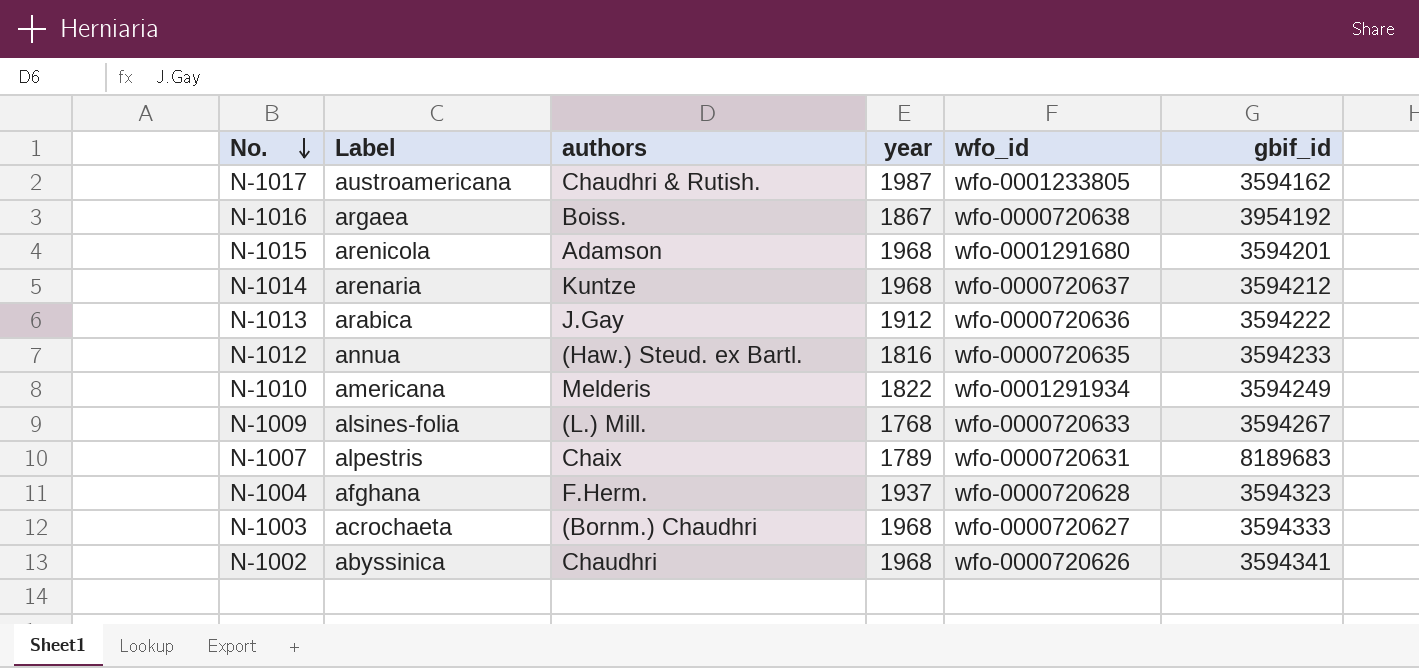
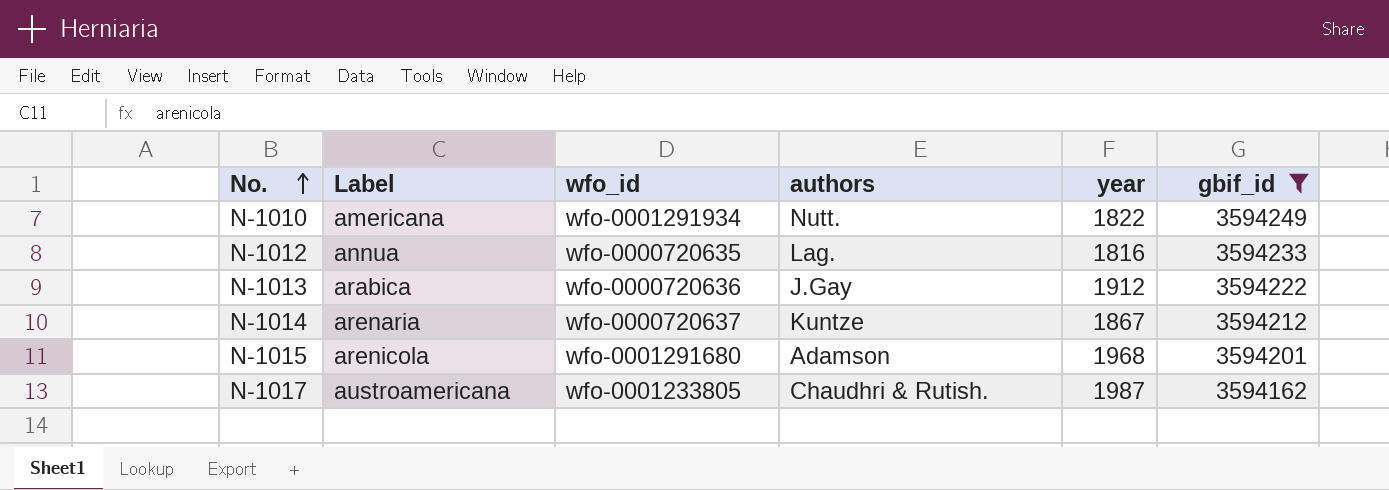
filter: none -> gbif_id <= 3594249
row order: No. descending -> No. ascending
column wfo_id | position: 5 -> 3
N-1010 | authors: Melderis -> Nutt.
N-1012 | authors: (Haw.) Steud. ex Bartl. -> Lag.
N-1014 | year: 1968 -> 1867

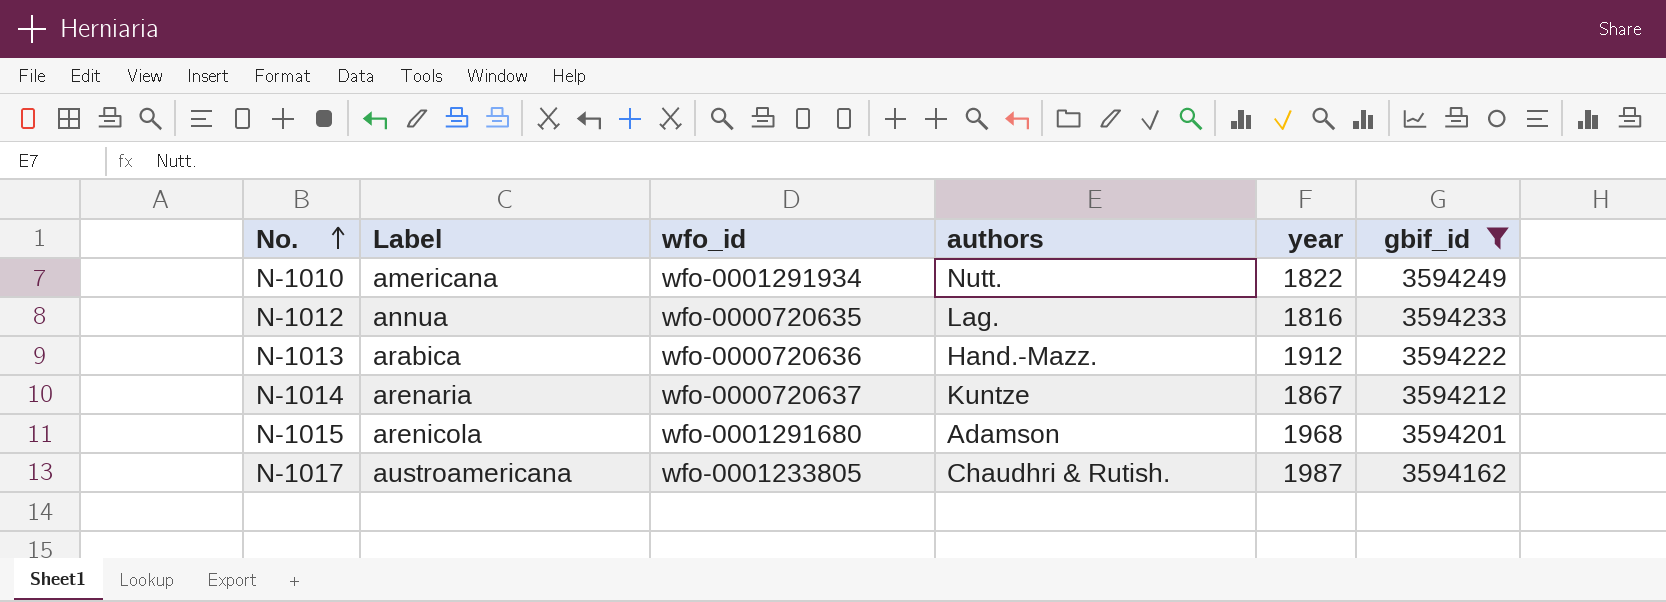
N-1013 | authors: J.Gay -> Hand.-Mazz.

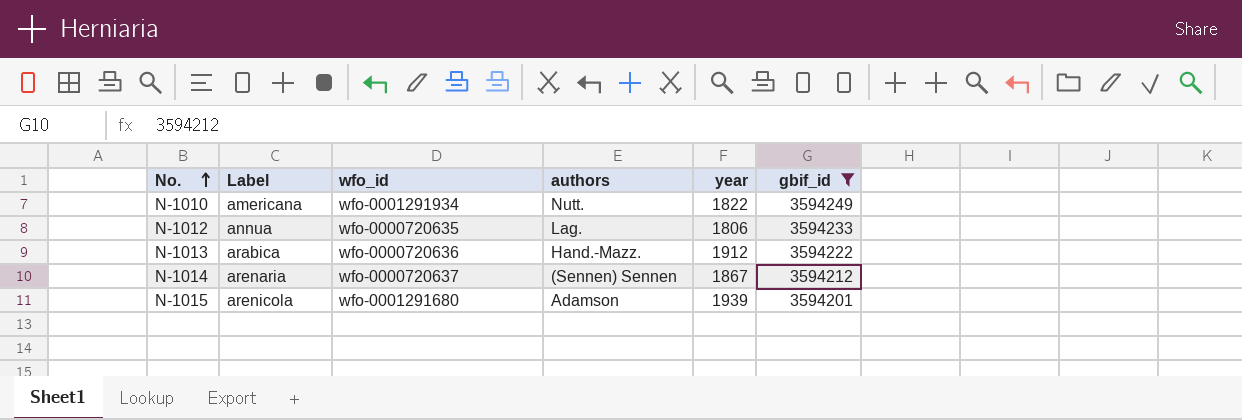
row N-1017: austroamericana | wfo-0001233805 | Chaudhri & Rutish. | 1987 | 3594162 -> none
N-1012 | year: 1816 -> 1806
N-1014 | authors: Kuntze -> (Sennen) Sennen
N-1015 | year: 1968 -> 1939

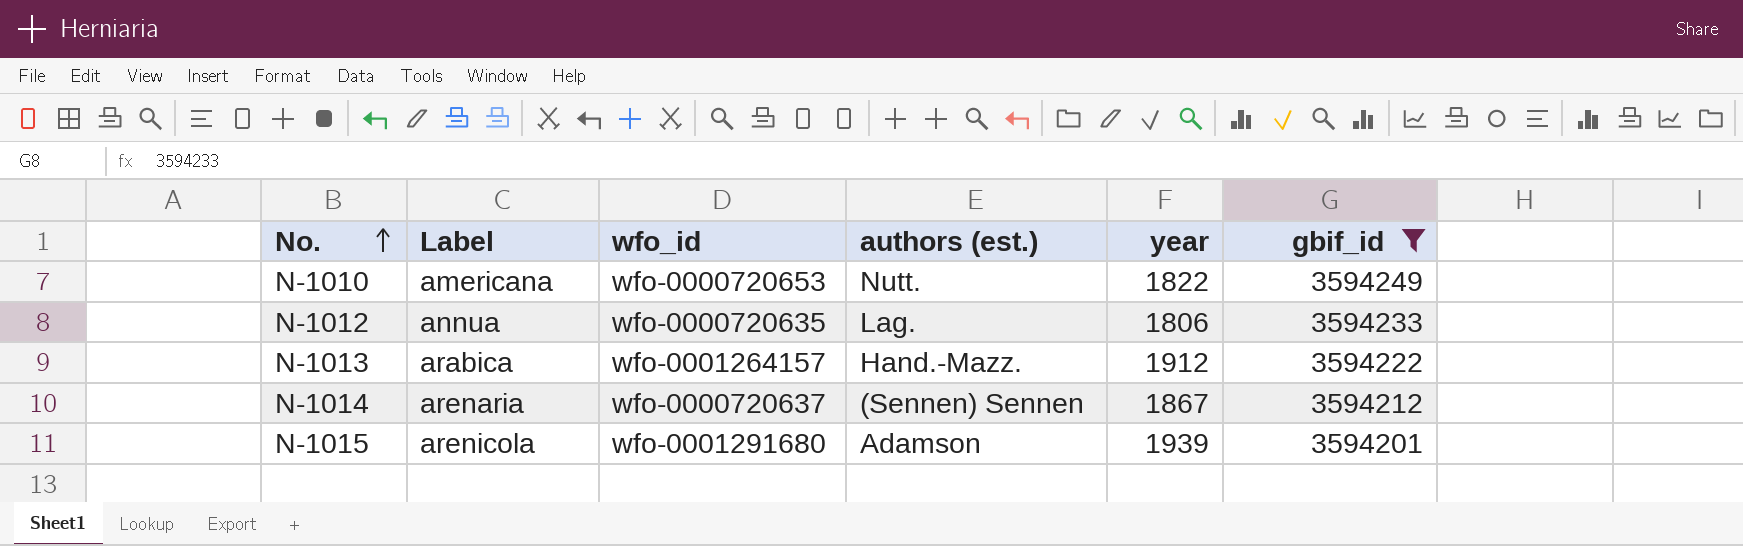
column name: authors -> authors (est.)
N-1010 | wfo_id: wfo-0001291934 -> wfo-0000720653
N-1013 | wfo_id: wfo-0000720636 -> wfo-0001264157

